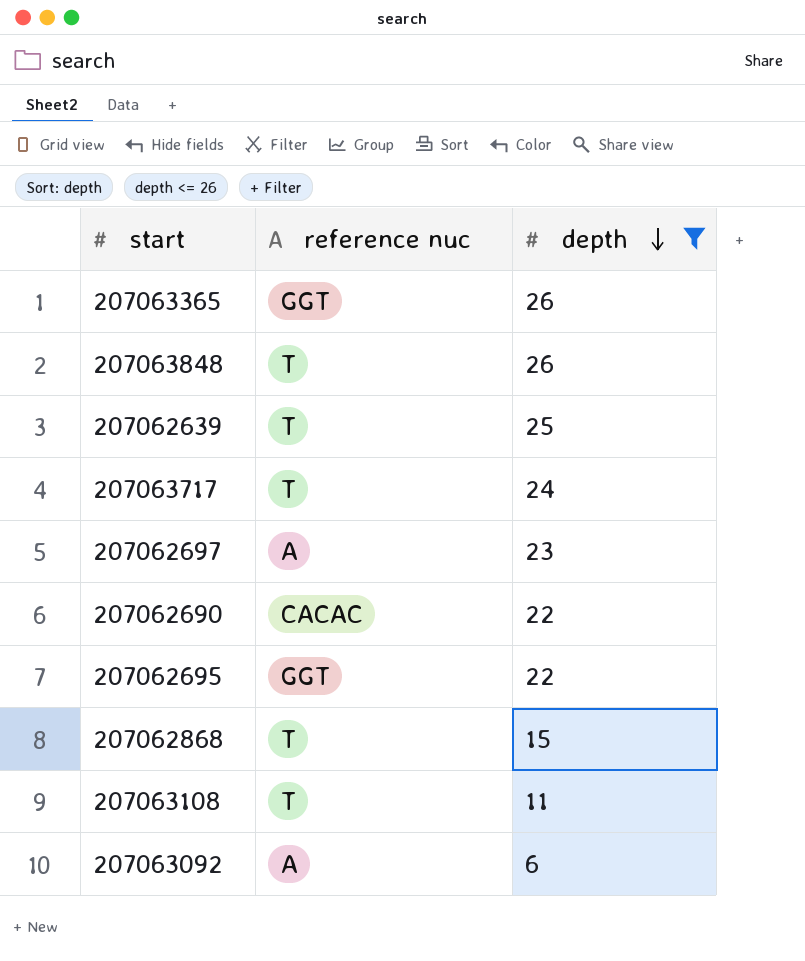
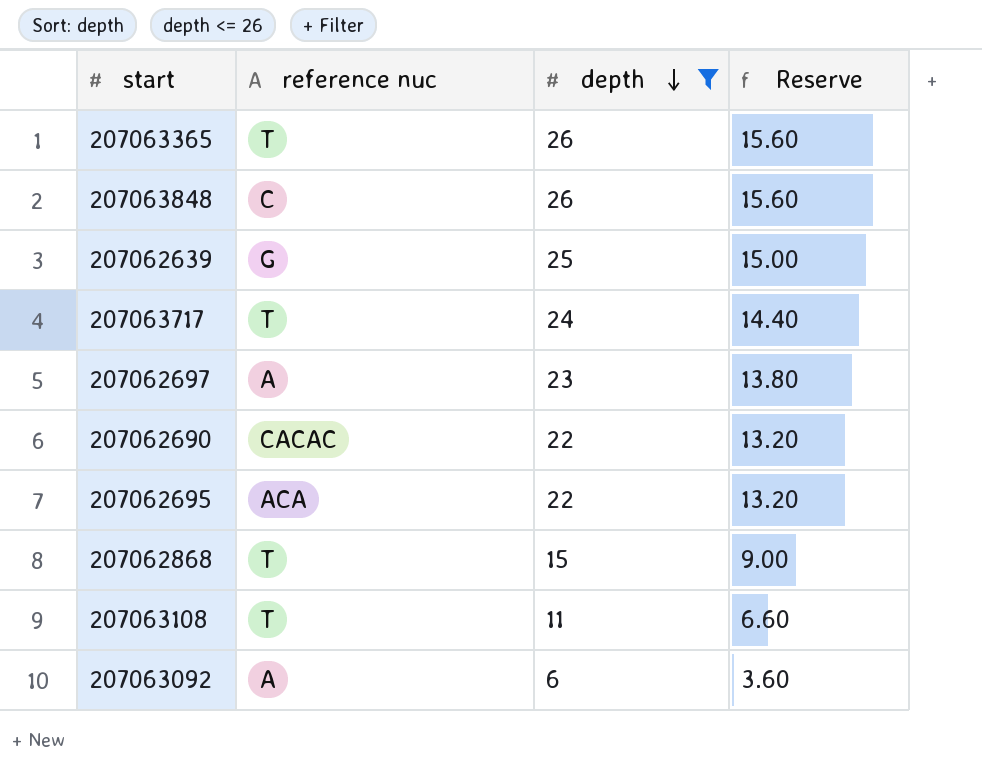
column Reserve | formula: none -> [depth] * 0.6
207063365 | reference nuc: GGT -> T
207063848 | reference nuc: T -> C
207062639 | reference nuc: T -> G
207062695 | reference nuc: GGT -> ACA

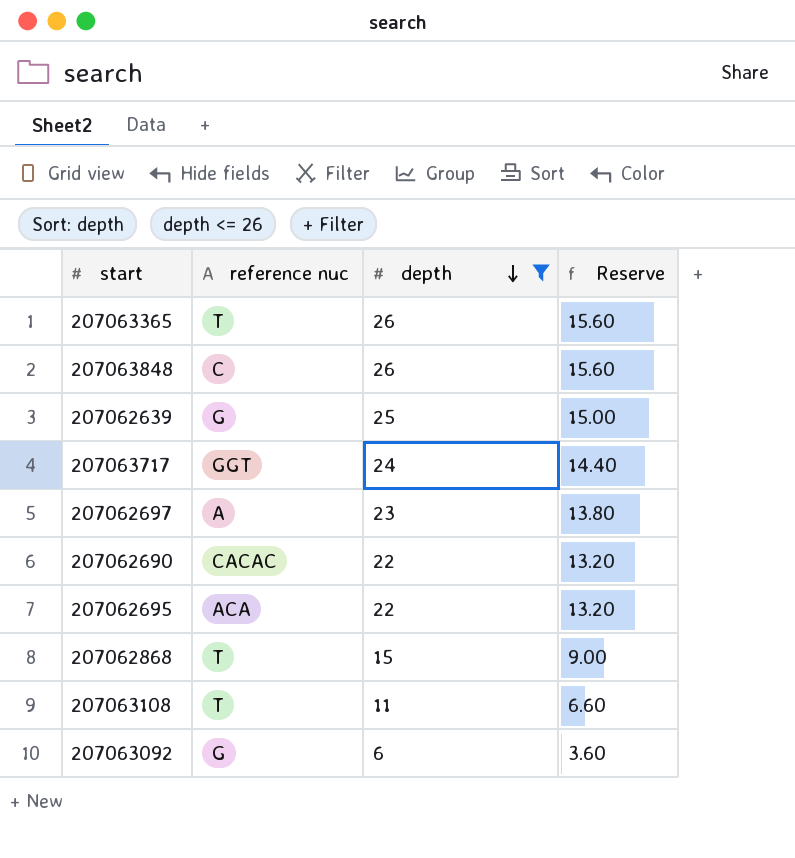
207063717 | reference nuc: T -> GGT
207063092 | reference nuc: A -> G

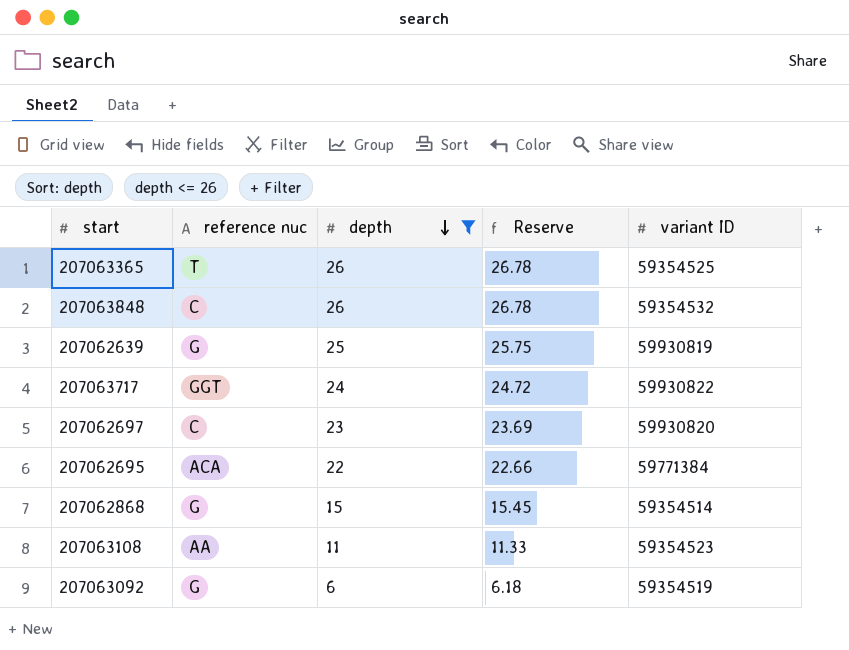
column Reserve | formula: [depth] * 0.6 -> [depth] * 1.03
column variant ID | position: none -> 5
row 207062690: CACAC | 22 | 13.20 -> none
207062697 | reference nuc: A -> C
207062868 | reference nuc: T -> G
207063108 | reference nuc: T -> AA

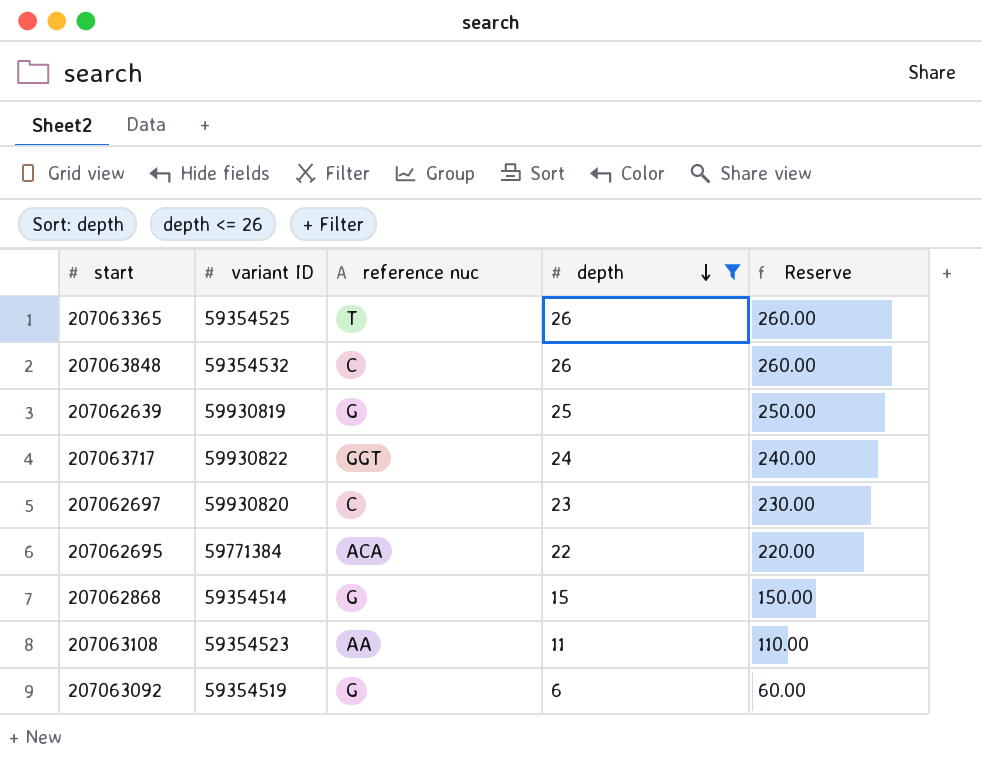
column variant ID | position: 5 -> 2
column Reserve | formula: [depth] * 1.03 -> [depth] * 10

